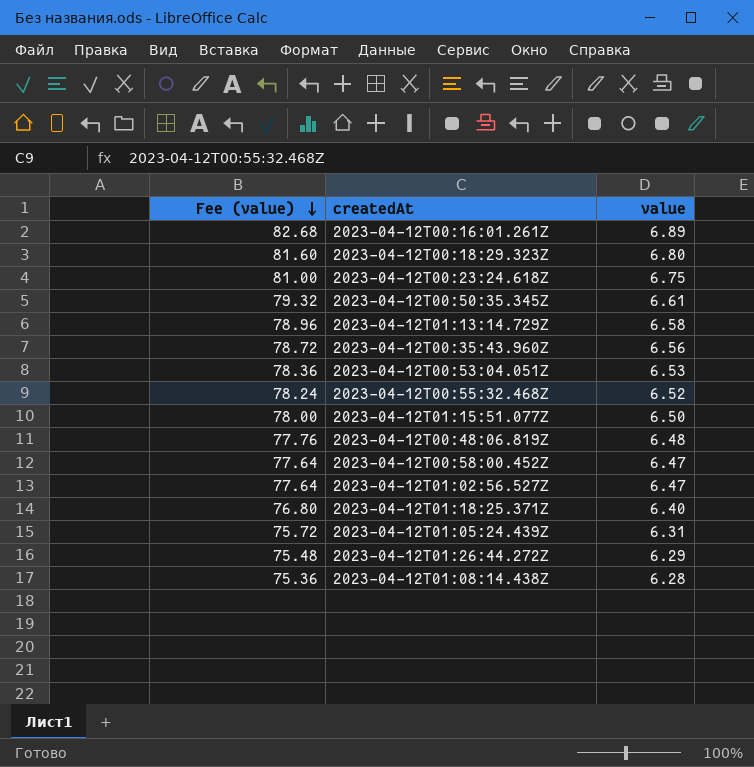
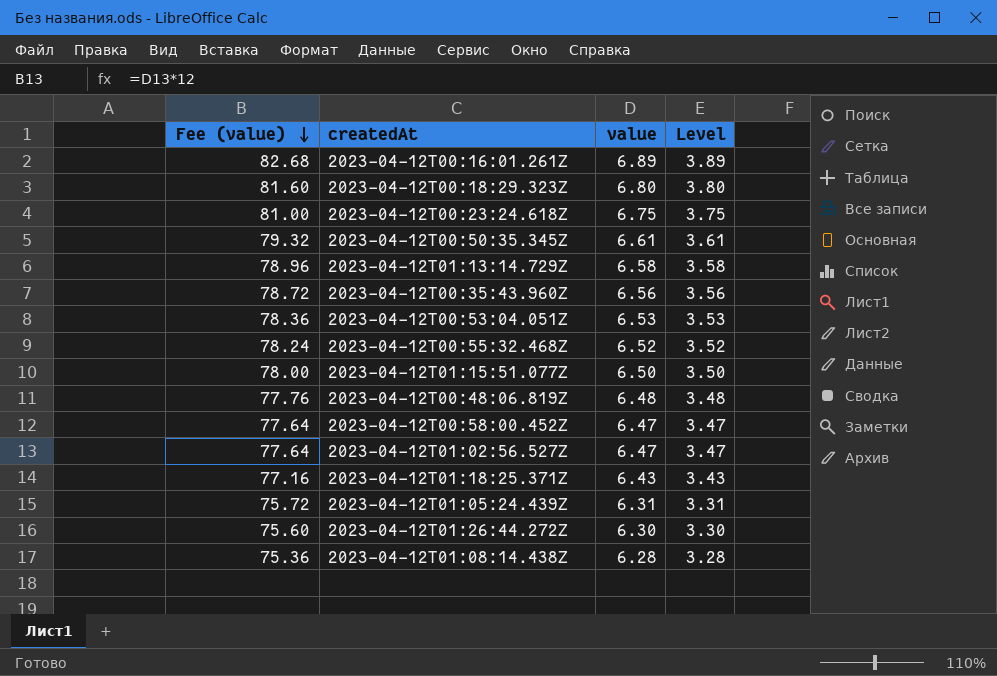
column Level | formula: none -> [value] - 3
2023-04-12T01:18:25.371Z | Fee (value): 76.80 -> 77.16
2023-04-12T01:18:25.371Z | value: 6.40 -> 6.43
2023-04-12T01:26:44.272Z | Fee (value): 75.48 -> 75.60
2023-04-12T01:26:44.272Z | value: 6.29 -> 6.30

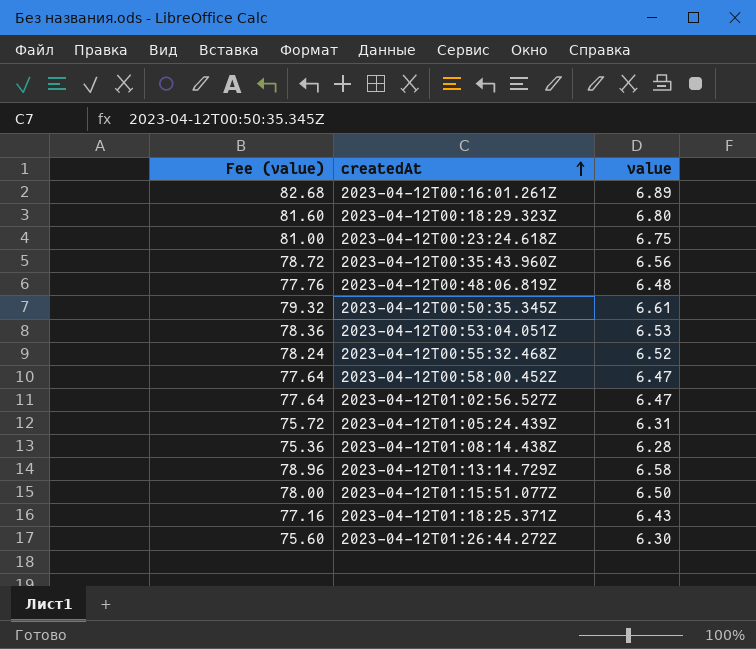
row order: Fee (value) descending -> createdAt ascending
column Level | formula: [value] - 3 -> none

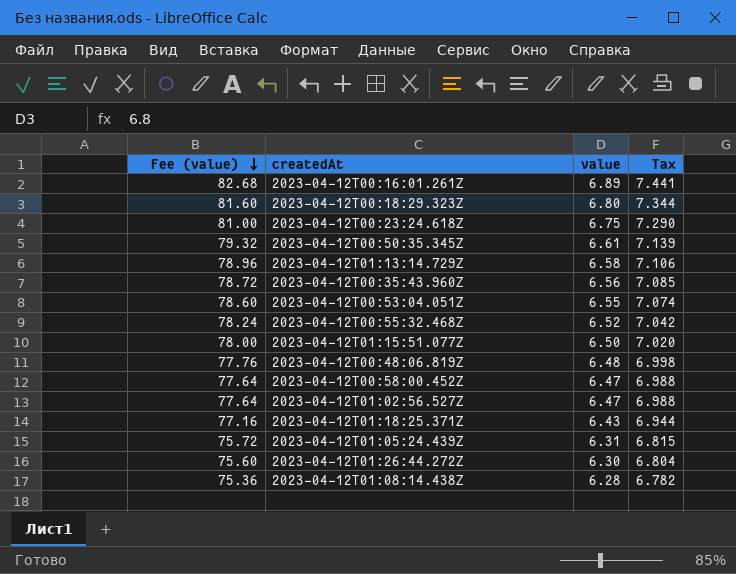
row order: createdAt ascending -> Fee (value) descending
column Tax | formula: none -> [value] * 1.08
2023-04-12T00:53:04.051Z | Fee (value): 78.36 -> 78.60
2023-04-12T00:53:04.051Z | value: 6.53 -> 6.55

